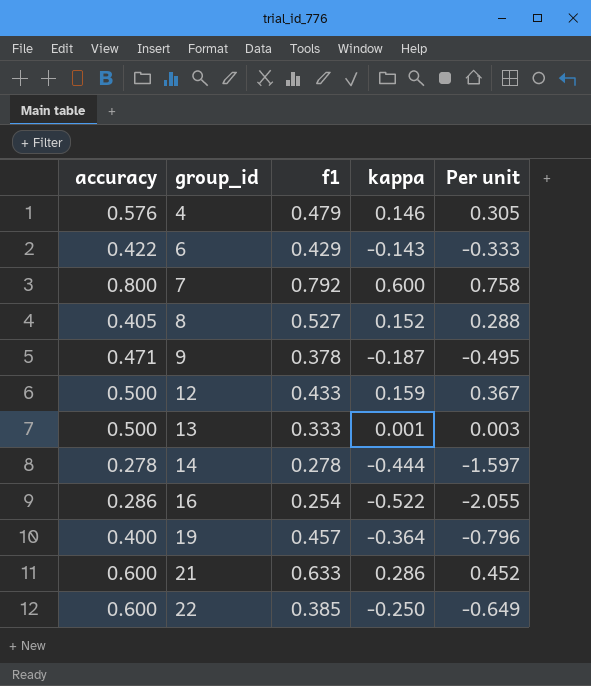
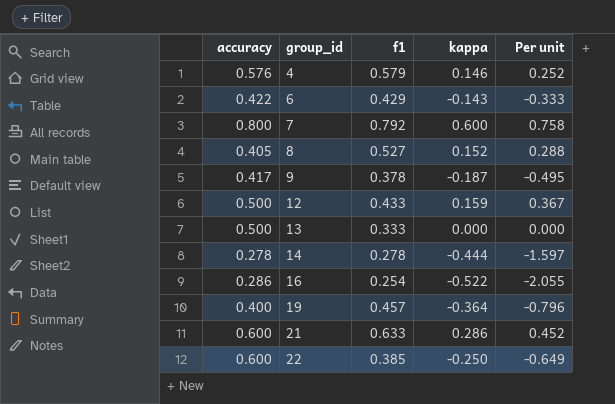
4 | f1: 0.479 -> 0.579
4 | Per unit: 0.305 -> 0.252
9 | accuracy: 0.471 -> 0.417
13 | kappa: 0.001 -> 0.000
13 | Per unit: 0.003 -> 0.000

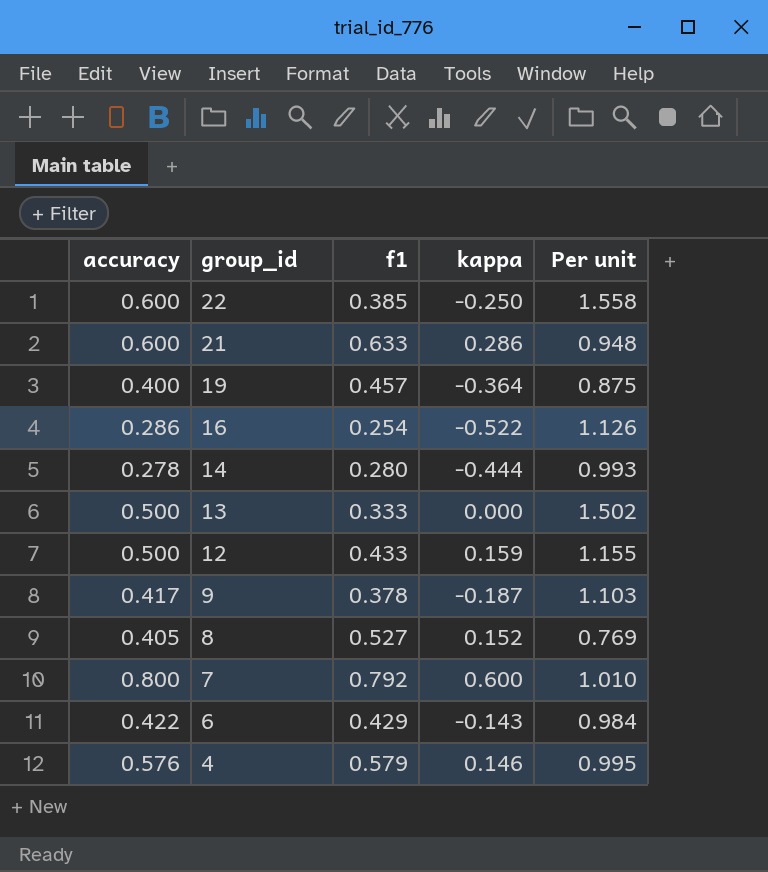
row order: group_id ascending -> group_id descending
column Per unit | formula: [kappa] / [f1] -> [accuracy] / [f1]
14 | f1: 0.278 -> 0.280

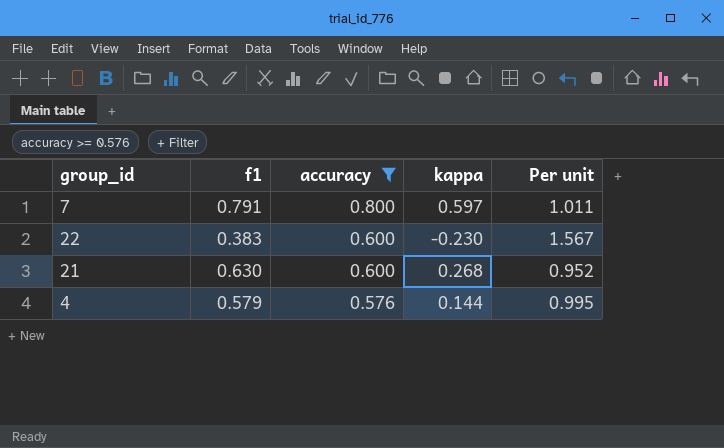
filter: none -> accuracy >= 0.576
row order: group_id descending -> accuracy descending
column accuracy | position: 1 -> 3
7 | f1: 0.792 -> 0.791
7 | kappa: 0.600 -> 0.597
7 | Per unit: 1.010 -> 1.011
22 | f1: 0.385 -> 0.383
22 | kappa: -0.250 -> -0.230
22 | Per unit: 1.558 -> 1.567
21 | f1: 0.633 -> 0.630
21 | kappa: 0.286 -> 0.268
21 | Per unit: 0.948 -> 0.952
4 | kappa: 0.146 -> 0.144

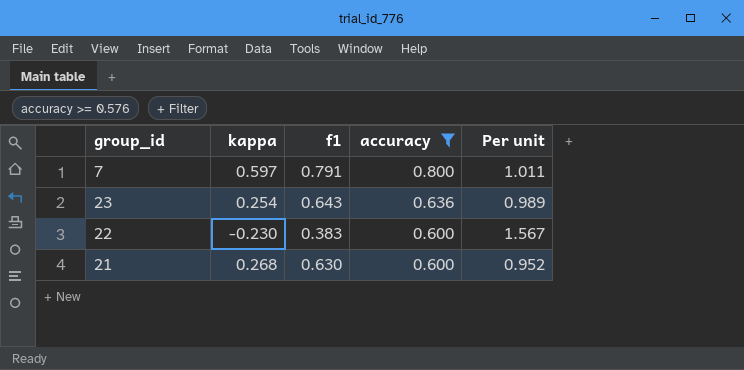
column kappa | position: 4 -> 2
row 4: 0.579 | 0.576 | 0.144 | 0.995 -> none
row 23: none -> 0.254 | 0.643 | 0.636 | 0.989

